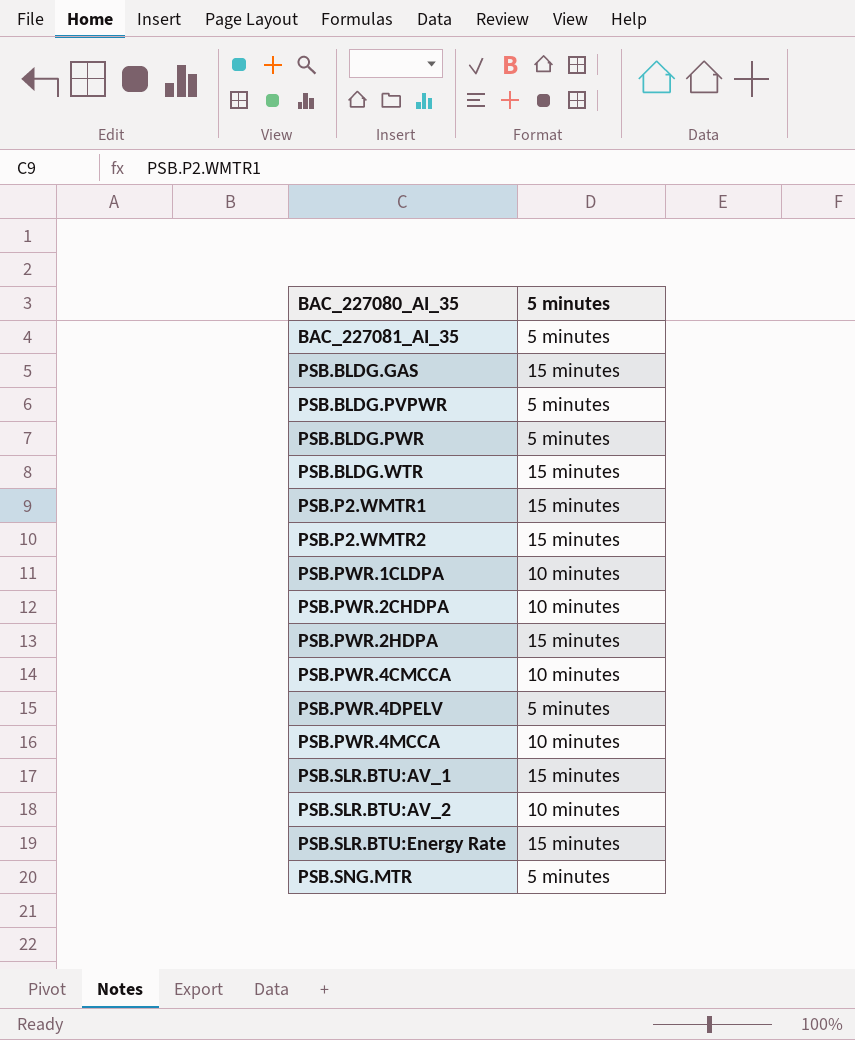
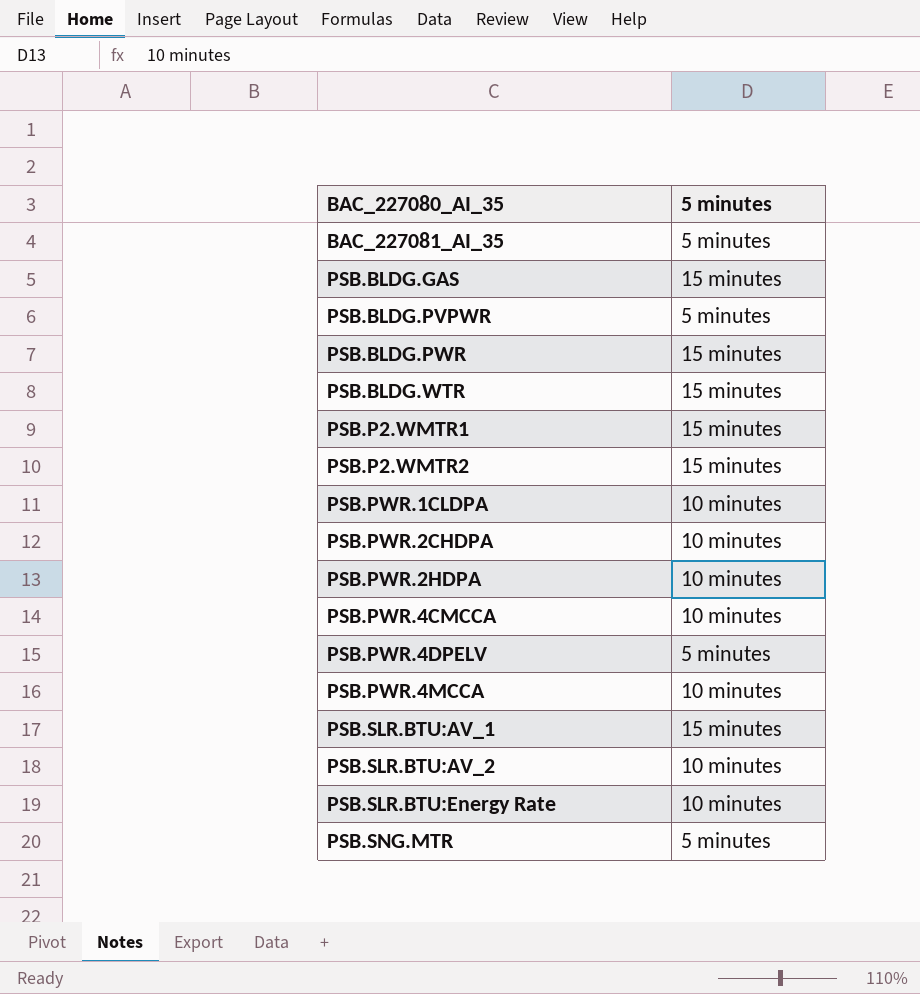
PSB.BLDG.PWR | 5 minutes: 5 minutes -> 15 minutes
PSB.PWR.2HDPA | 5 minutes: 15 minutes -> 10 minutes
PSB.SLR.BTU:Energy Rate | 5 minutes: 15 minutes -> 10 minutes

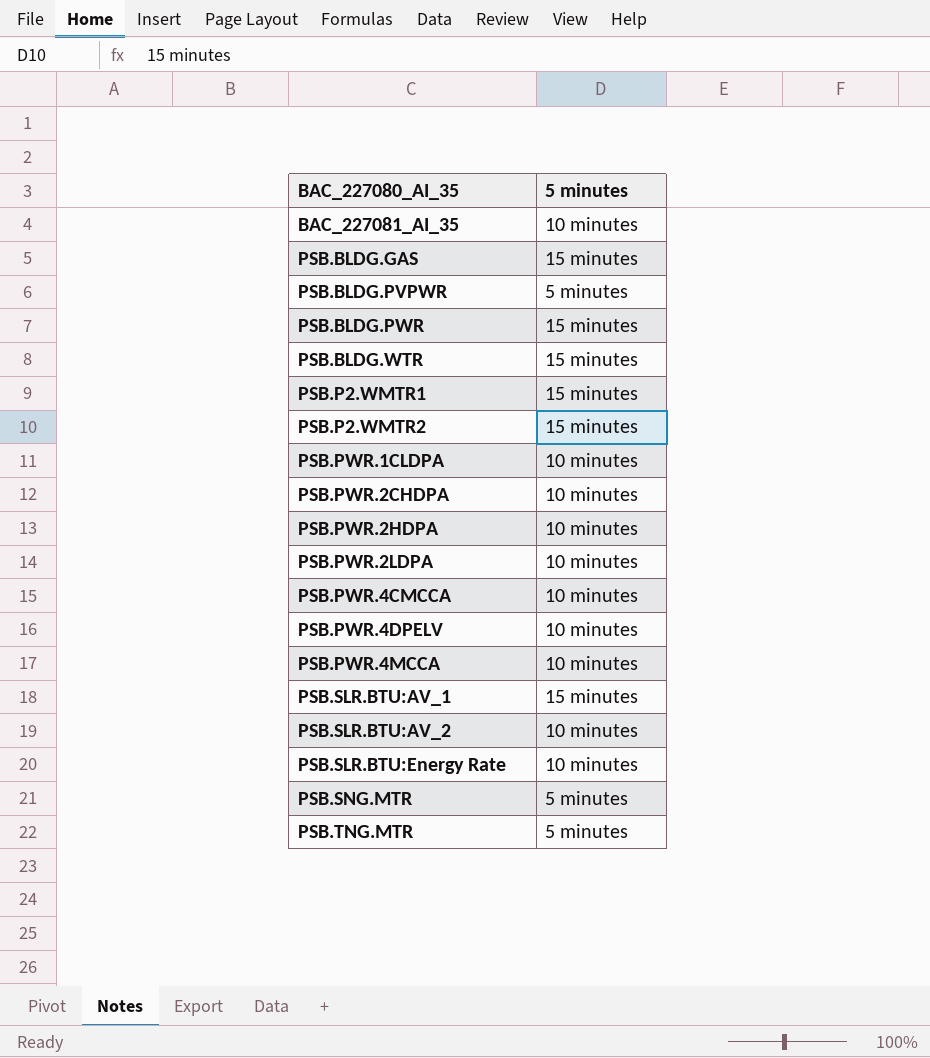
BAC_227081_AI_35 | 5 minutes: 5 minutes -> 10 minutes
row PSB.PWR.2LDPA: none -> 10 minutes
PSB.PWR.4DPELV | 5 minutes: 5 minutes -> 10 minutes
row PSB.TNG.MTR: none -> 5 minutes

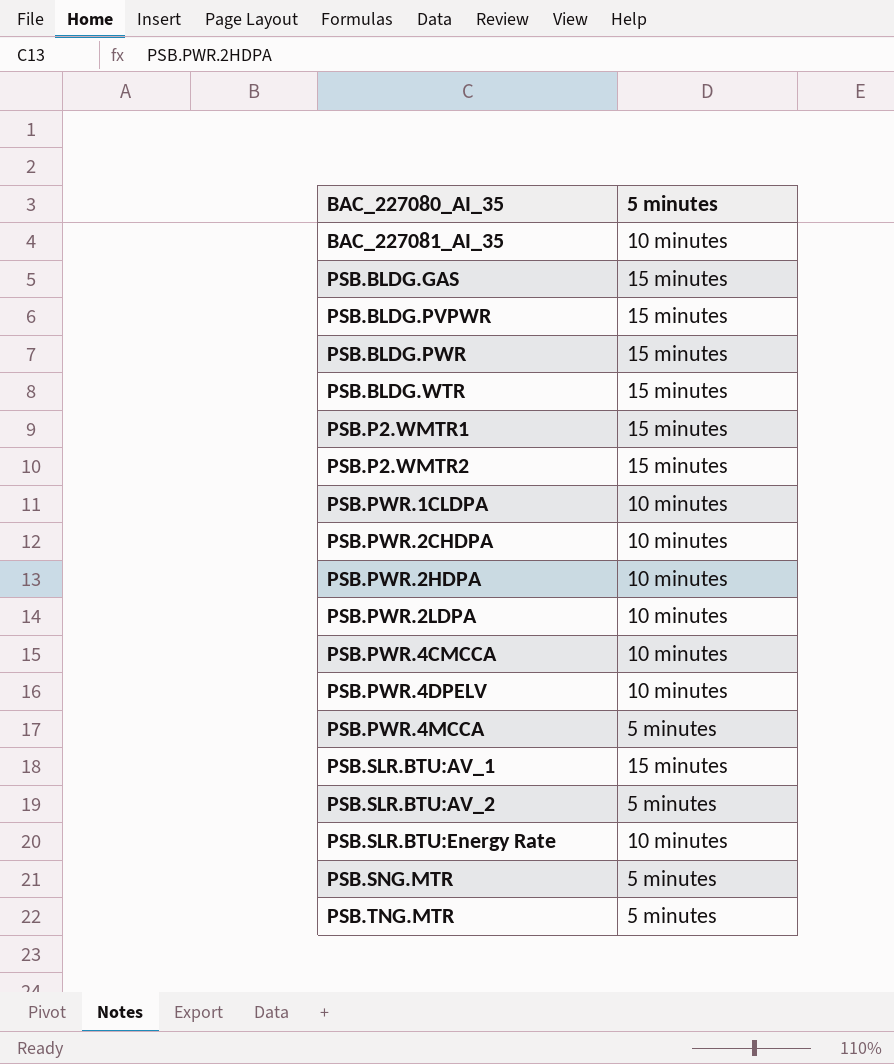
PSB.BLDG.PVPWR | 5 minutes: 5 minutes -> 15 minutes
PSB.PWR.4MCCA | 5 minutes: 10 minutes -> 5 minutes
PSB.SLR.BTU:AV_2 | 5 minutes: 10 minutes -> 5 minutes

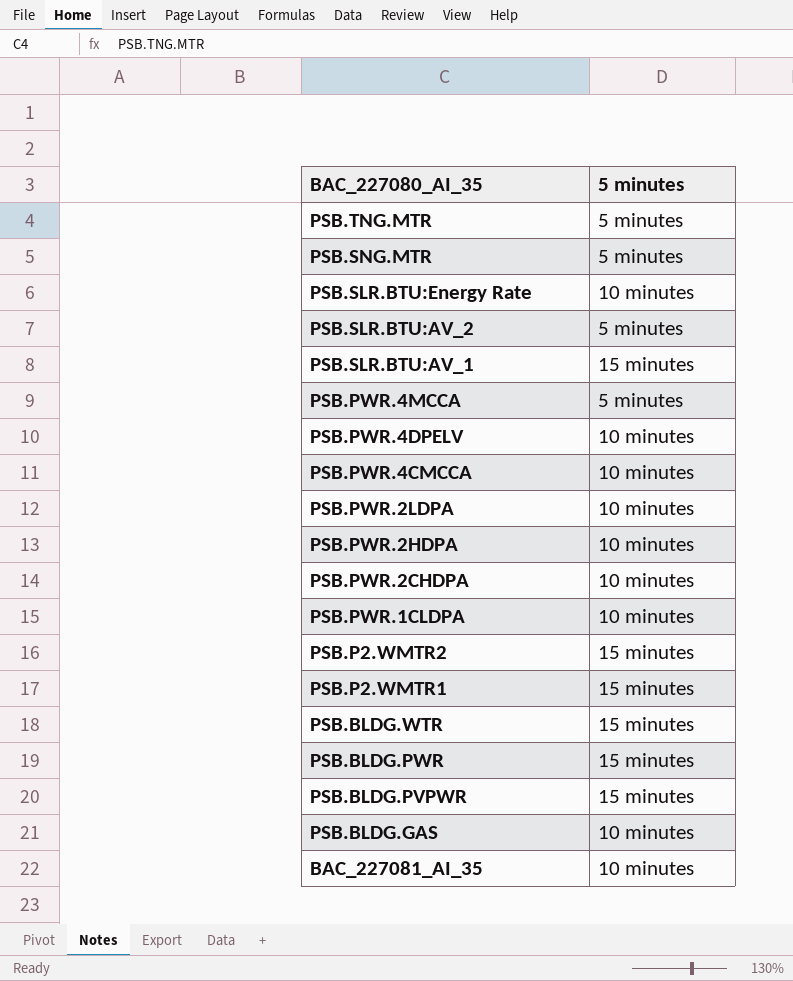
row order: BAC_227080_AI_35 ascending -> BAC_227080_AI_35 descending
PSB.BLDG.GAS | 5 minutes: 15 minutes -> 10 minutes

